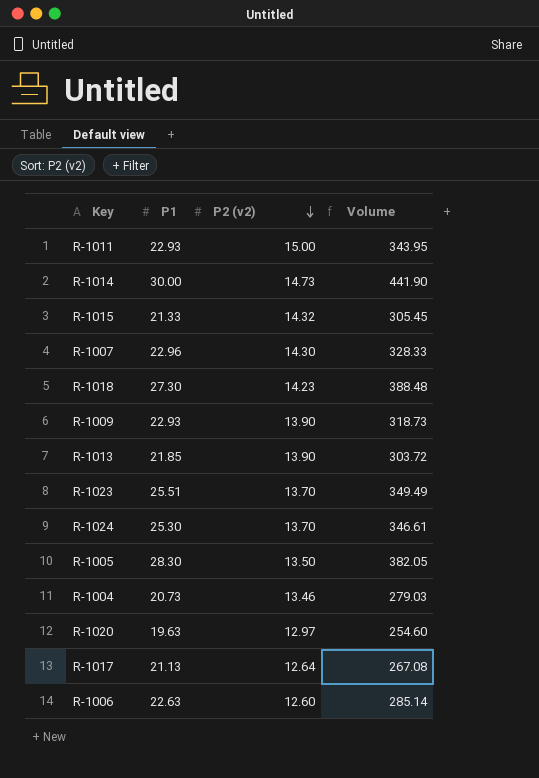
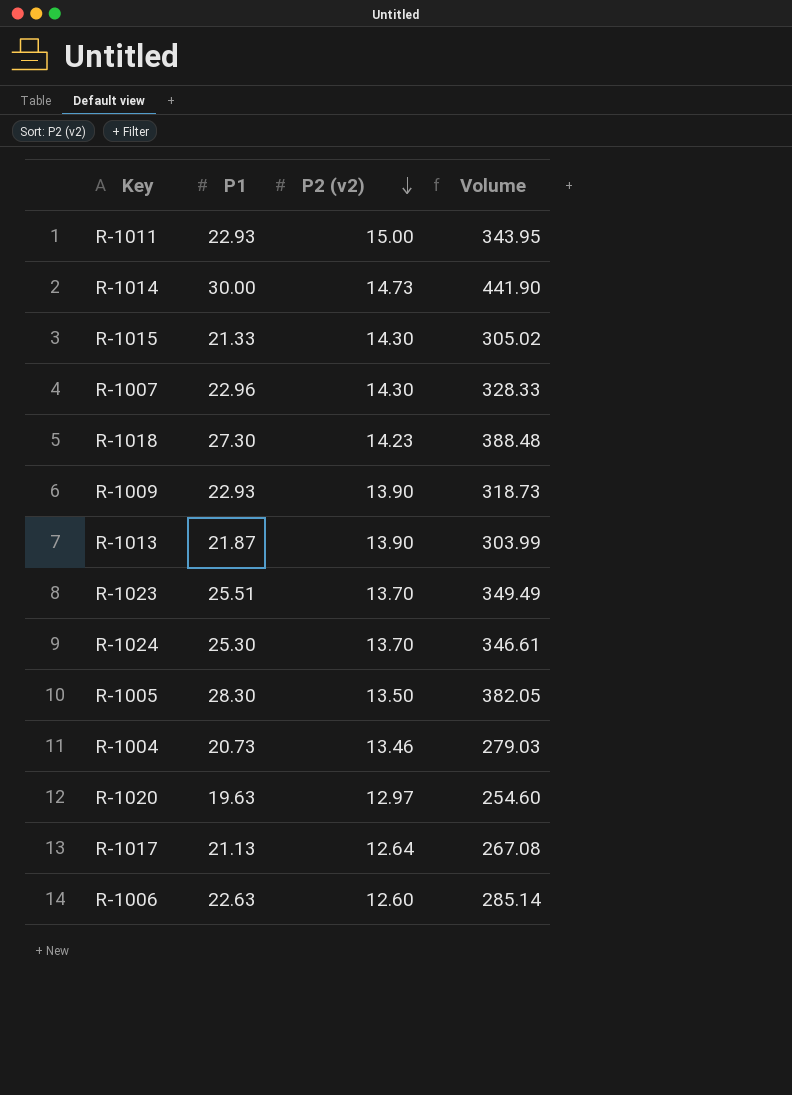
R-1015 | P2 (v2): 14.32 -> 14.30
R-1015 | Volume: 305.45 -> 305.02
R-1013 | P1: 21.85 -> 21.87
R-1013 | Volume: 303.72 -> 303.99

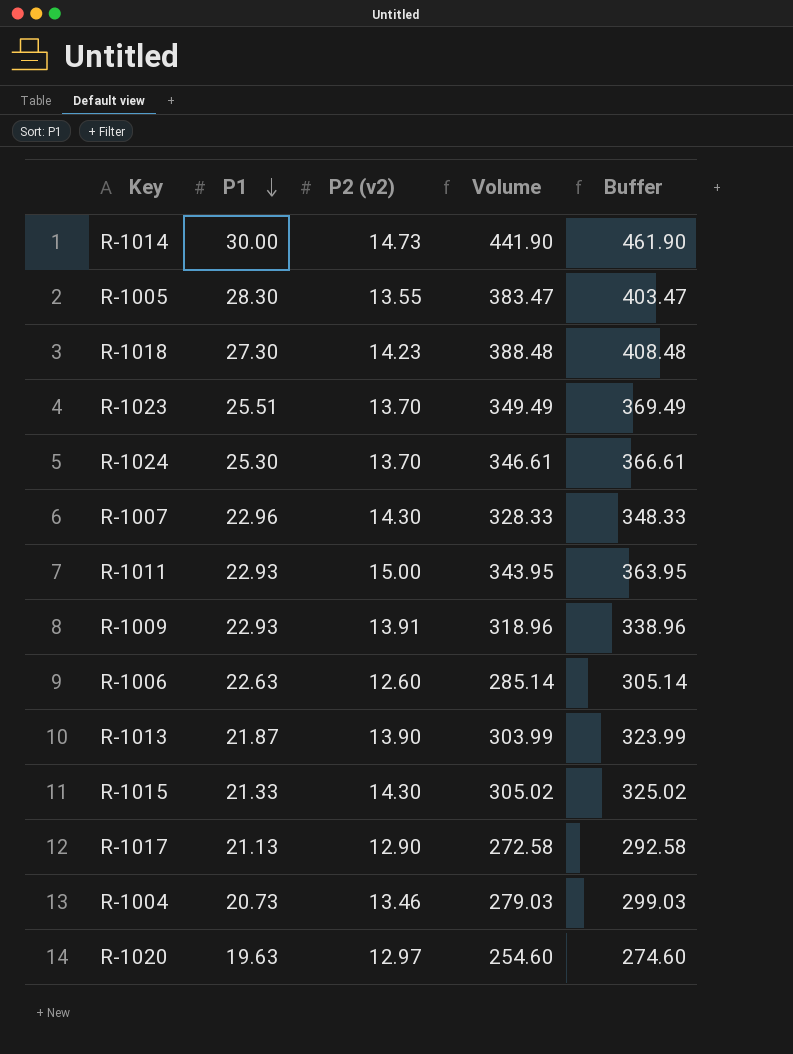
row order: P2 (v2) descending -> P1 descending
column Buffer | formula: none -> [Volume] + 20
R-1005 | P2 (v2): 13.50 -> 13.55
R-1005 | Volume: 382.05 -> 383.47
R-1009 | P2 (v2): 13.90 -> 13.91
R-1009 | Volume: 318.73 -> 318.96
R-1017 | P2 (v2): 12.64 -> 12.90
R-1017 | Volume: 267.08 -> 272.58

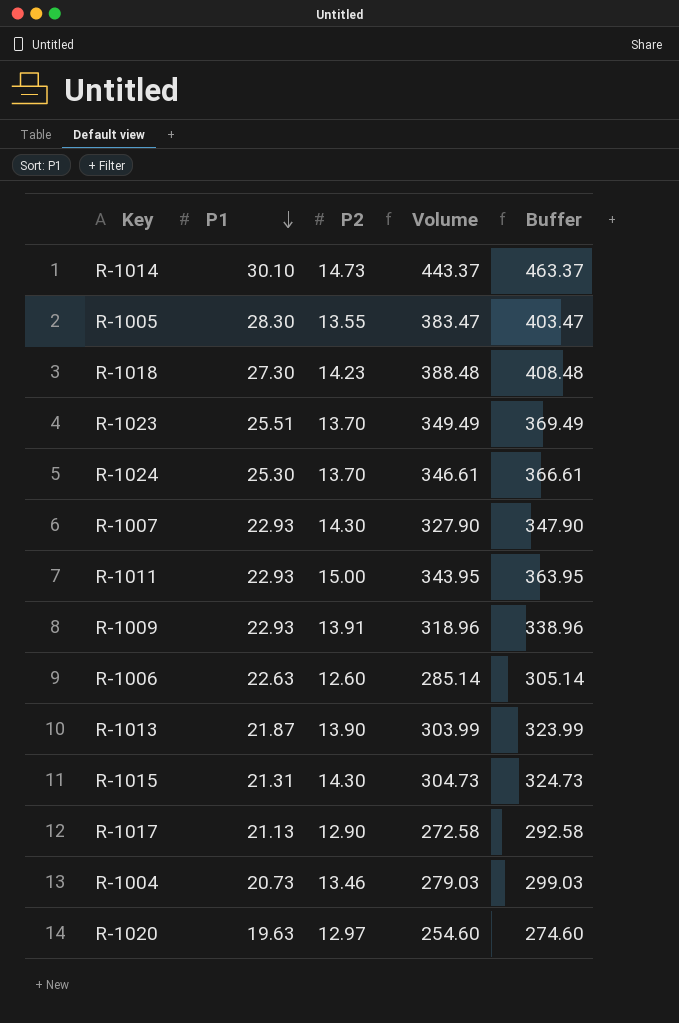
column name: P2 (v2) -> P2
R-1014 | P1: 30.00 -> 30.10
R-1014 | Volume: 441.90 -> 443.37
R-1014 | Buffer: 461.90 -> 463.37
R-1007 | P1: 22.96 -> 22.93
R-1007 | Volume: 328.33 -> 327.90
R-1007 | Buffer: 348.33 -> 347.90
R-1015 | P1: 21.33 -> 21.31
R-1015 | Volume: 305.02 -> 304.73
R-1015 | Buffer: 325.02 -> 324.73

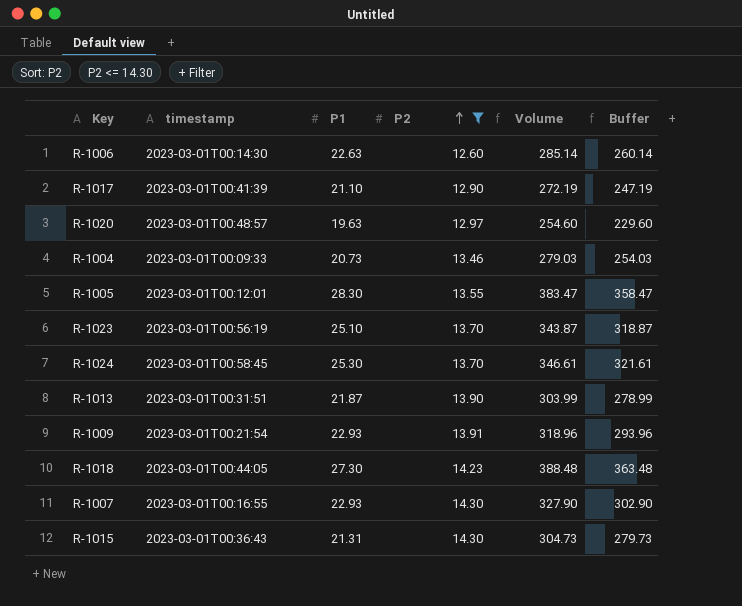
filter: none -> P2 <= 14.30
row order: P1 descending -> P2 ascending
column timestamp | position: none -> 2
column Buffer | formula: [Volume] + 20 -> [Volume] - 25
R-1017 | P1: 21.13 -> 21.10
R-1017 | Volume: 272.58 -> 272.19
R-1023 | P1: 25.51 -> 25.10
R-1023 | Volume: 349.49 -> 343.87

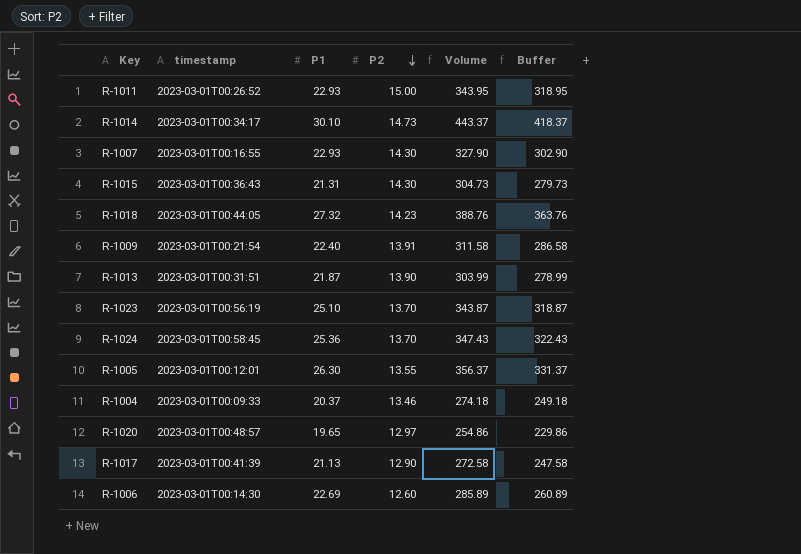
filter: P2 <= 14.30 -> none
row order: P2 ascending -> P2 descending
R-1018 | P1: 27.30 -> 27.32
R-1018 | Volume: 388.48 -> 388.76
R-1018 | Buffer: 363.48 -> 363.76
R-1009 | P1: 22.93 -> 22.40
R-1009 | Volume: 318.96 -> 311.58
R-1009 | Buffer: 293.96 -> 286.58
R-1024 | P1: 25.30 -> 25.36
R-1024 | Volume: 346.61 -> 347.43
R-1024 | Buffer: 321.61 -> 322.43
R-1005 | P1: 28.30 -> 26.30
R-1005 | Volume: 383.47 -> 356.37
R-1005 | Buffer: 358.47 -> 331.37
R-1004 | P1: 20.73 -> 20.37
R-1004 | Volume: 279.03 -> 274.18
R-1004 | Buffer: 254.03 -> 249.18
R-1020 | P1: 19.63 -> 19.65
R-1020 | Volume: 254.60 -> 254.86
R-1020 | Buffer: 229.60 -> 229.86
R-1017 | P1: 21.10 -> 21.13
R-1017 | Volume: 272.19 -> 272.58
R-1017 | Buffer: 247.19 -> 247.58
R-1006 | P1: 22.63 -> 22.69
R-1006 | Volume: 285.14 -> 285.89
R-1006 | Buffer: 260.14 -> 260.89

